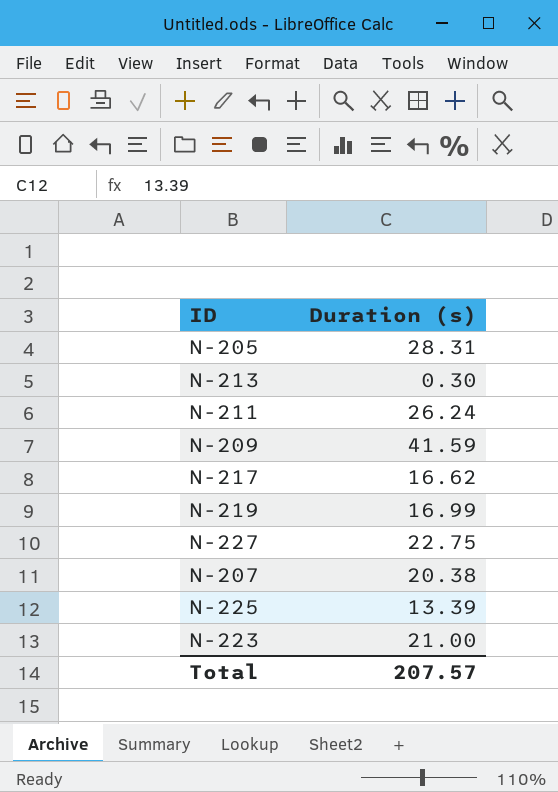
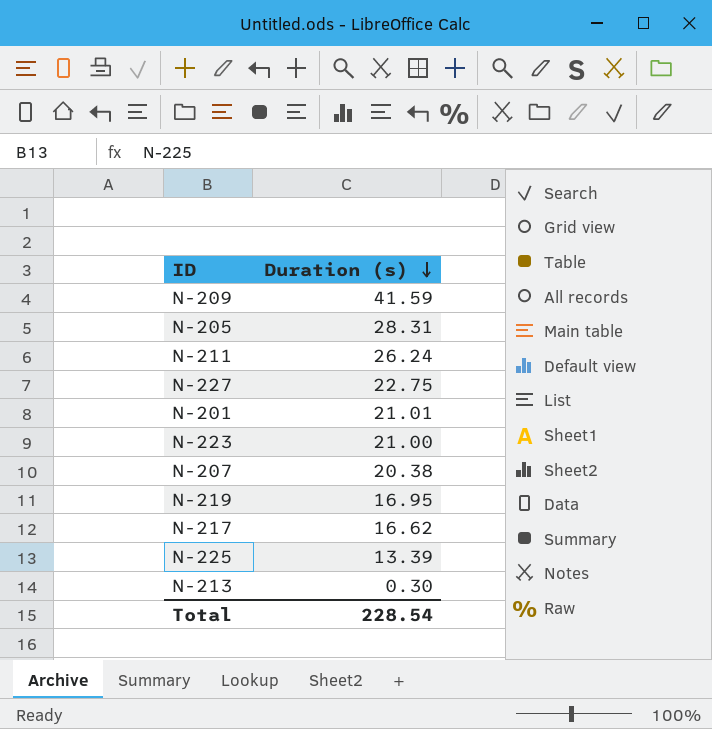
row order: none -> Duration (s) descending
row N-201: none -> 21.01
N-219 | Duration (s): 16.99 -> 16.95
Total | Duration (s): 207.57 -> 228.54

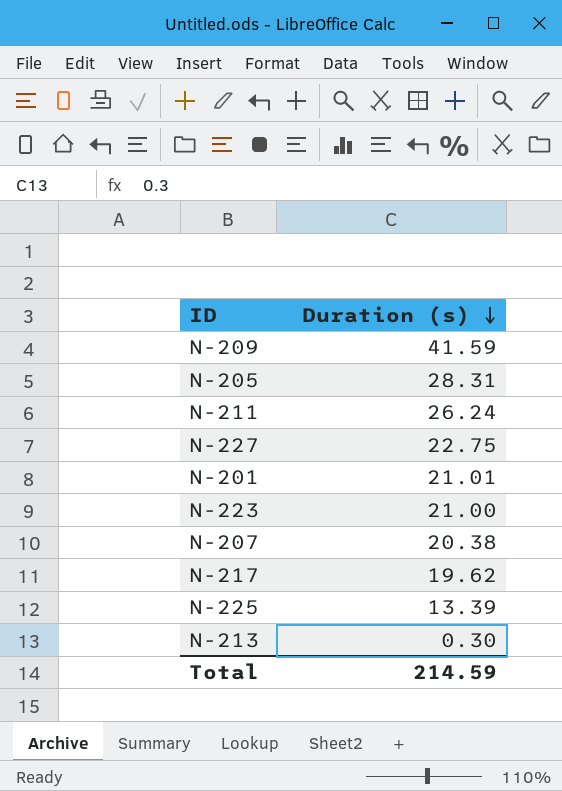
row N-219: 16.95 -> none
N-217 | Duration (s): 16.62 -> 19.62
Total | Duration (s): 228.54 -> 214.59

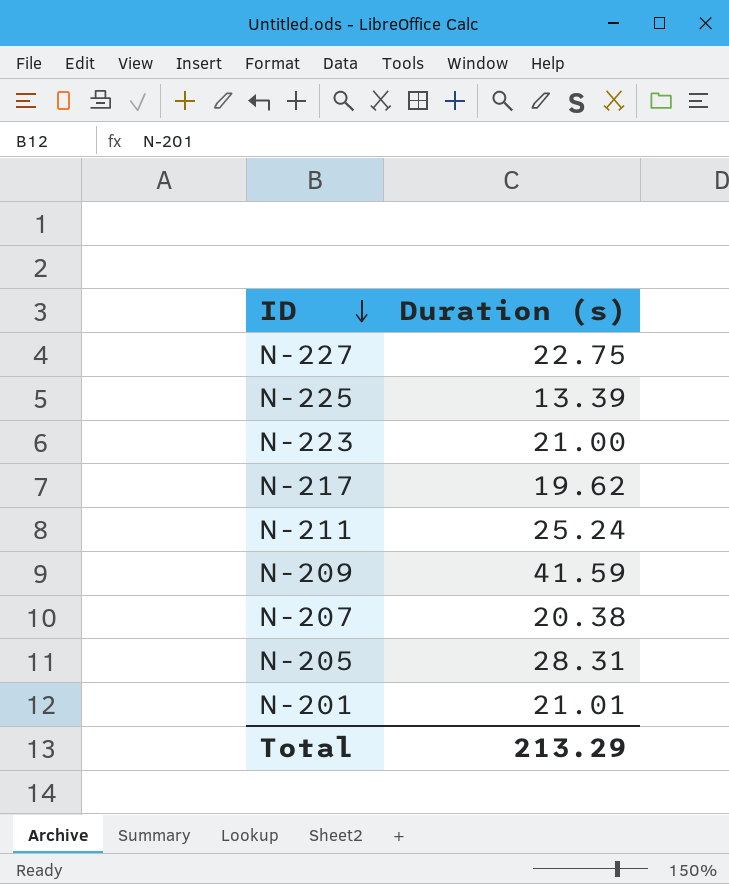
row order: Duration (s) descending -> ID descending
row N-213: 0.30 -> none
N-211 | Duration (s): 26.24 -> 25.24
Total | Duration (s): 214.59 -> 213.29

